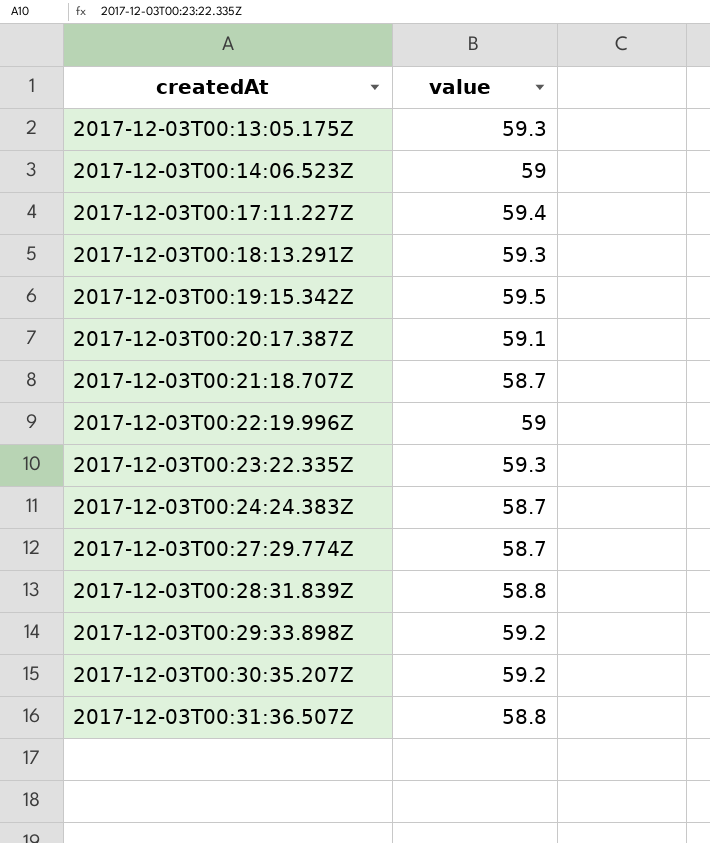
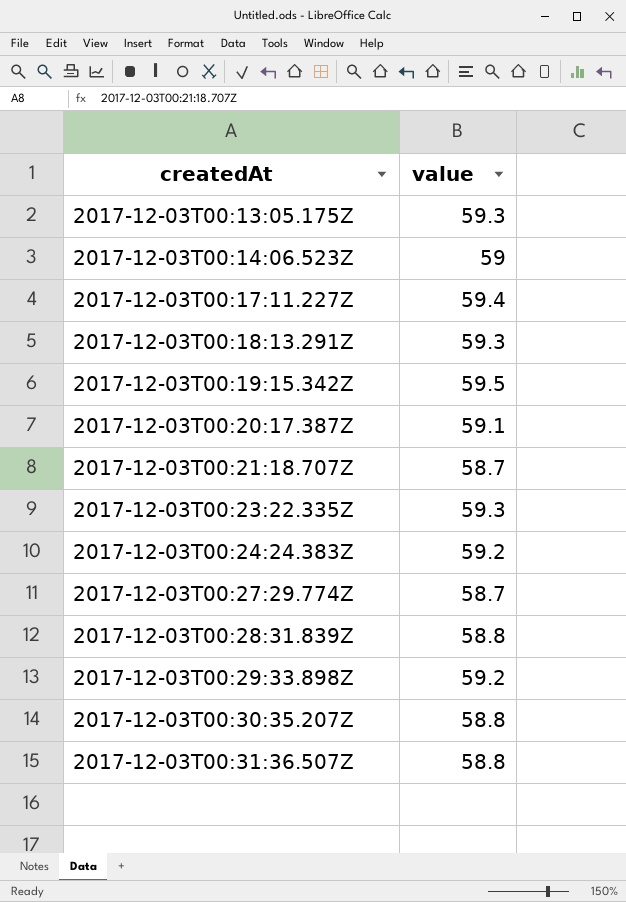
row 2017-12-03T00:22:19.996Z: 59 -> none
2017-12-03T00:24:24.383Z | value: 58.7 -> 59.2
2017-12-03T00:30:35.207Z | value: 59.2 -> 58.8

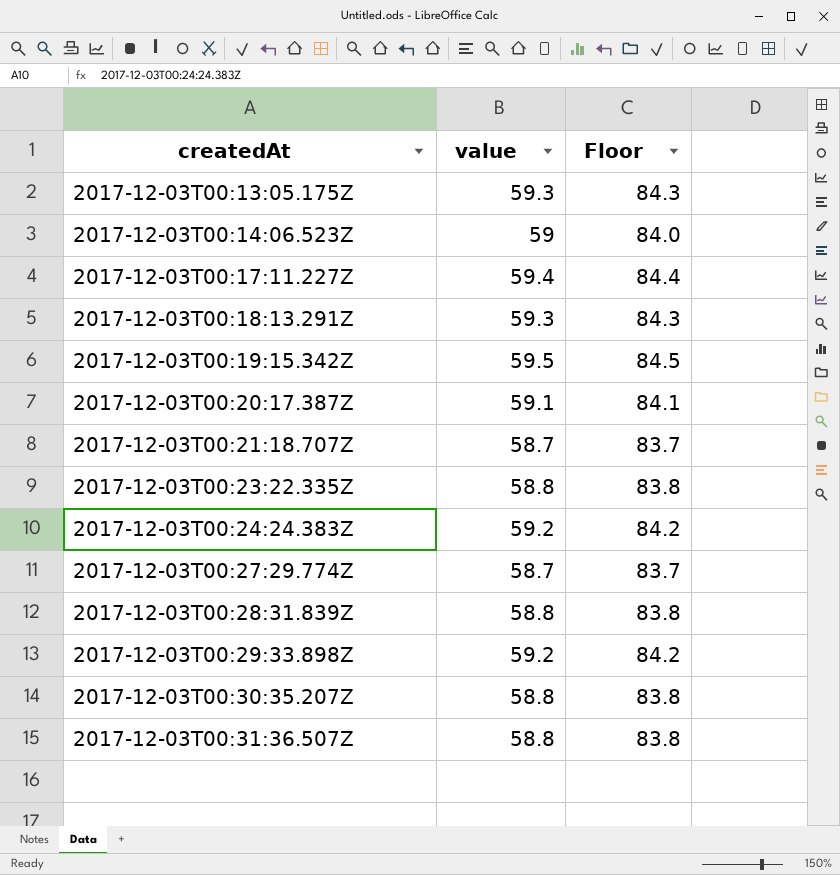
column Floor | formula: none -> [value] + 25
2017-12-03T00:23:22.335Z | value: 59.3 -> 58.8

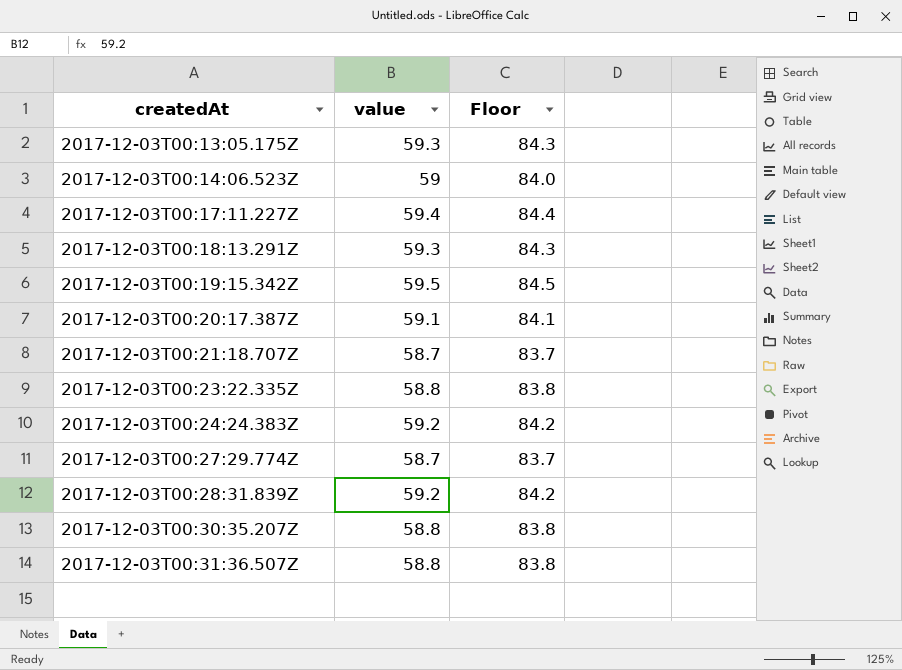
row 2017-12-03T00:29:33.898Z: 59.2 | 84.2 -> none
2017-12-03T00:28:31.839Z | value: 58.8 -> 59.2
2017-12-03T00:28:31.839Z | Floor: 83.8 -> 84.2

